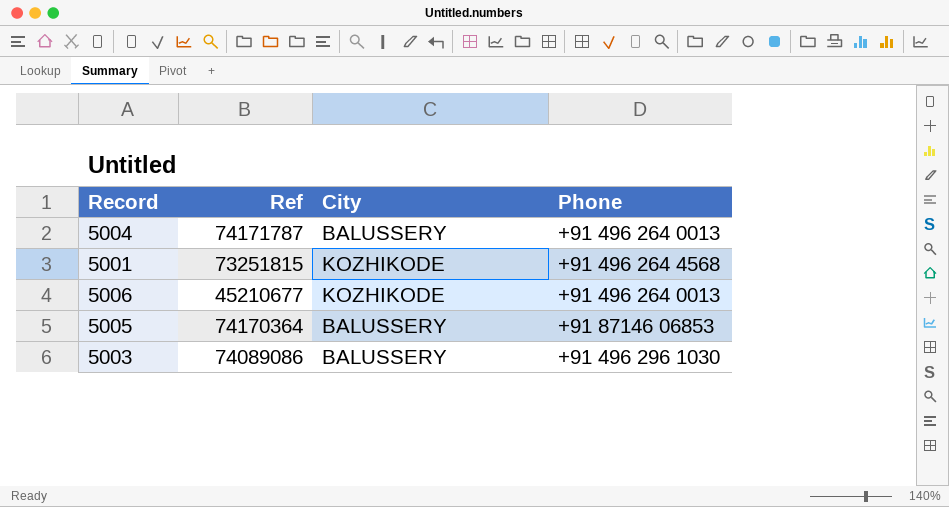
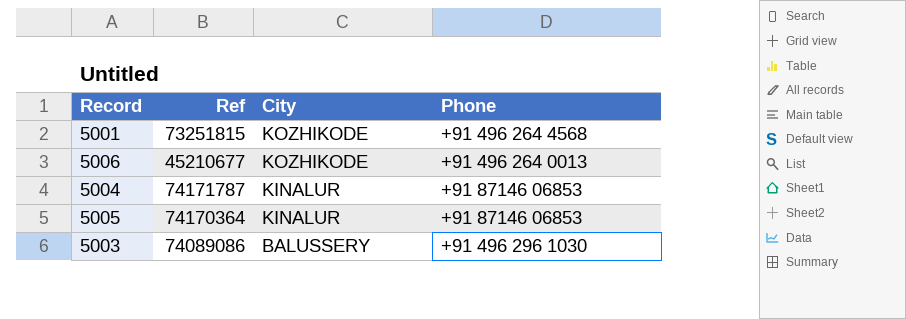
row order: none -> City descending
5004 | City: BALUSSERY -> KINALUR
5004 | Phone: +91 496 264 0013 -> +91 87146 06853
5005 | City: BALUSSERY -> KINALUR

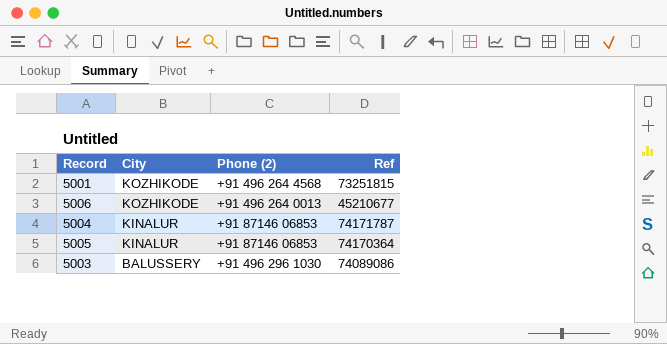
column name: Phone -> Phone (2)
column Ref | position: 2 -> 4

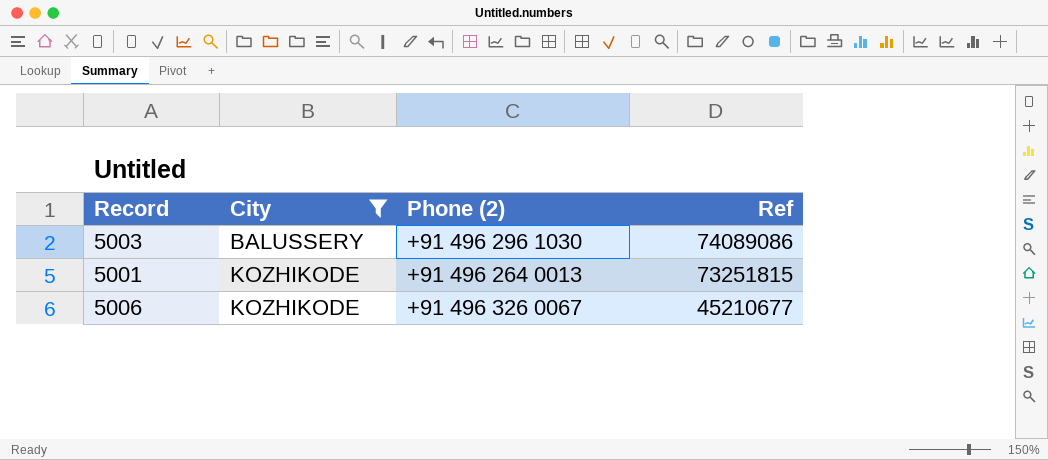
filter: none -> City != KINALUR
row order: City descending -> City ascending
5001 | Phone (2): +91 496 264 4568 -> +91 496 264 0013
5006 | Phone (2): +91 496 264 0013 -> +91 496 326 0067

